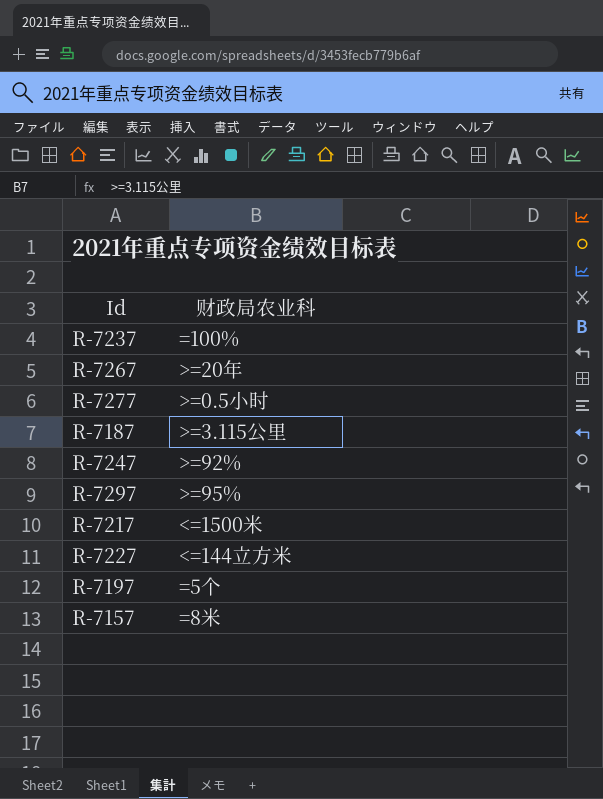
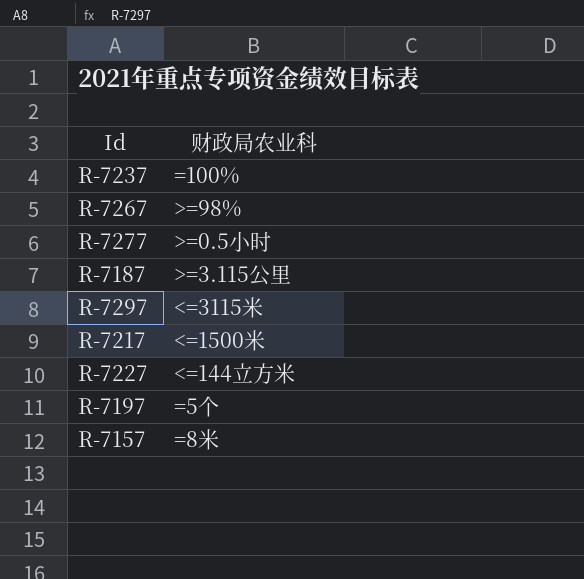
row R-7247: >=92% -> none
R-7267 | 财政局农业科: >=20年 -> >=98%
R-7297 | 财政局农业科: >=95% -> <=3115米

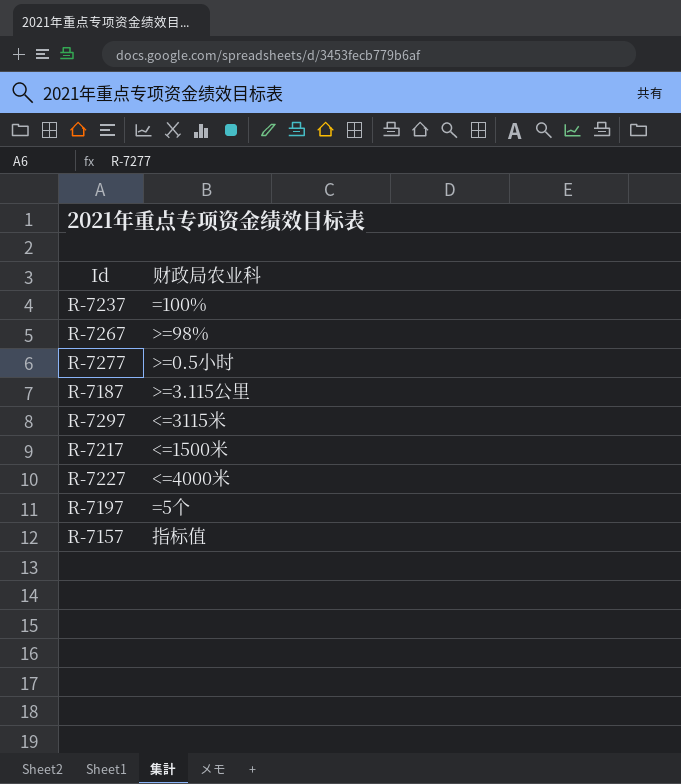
R-7227 | 财政局农业科: <=144立方米 -> <=4000米
R-7157 | 财政局农业科: =8米 -> 指标值

